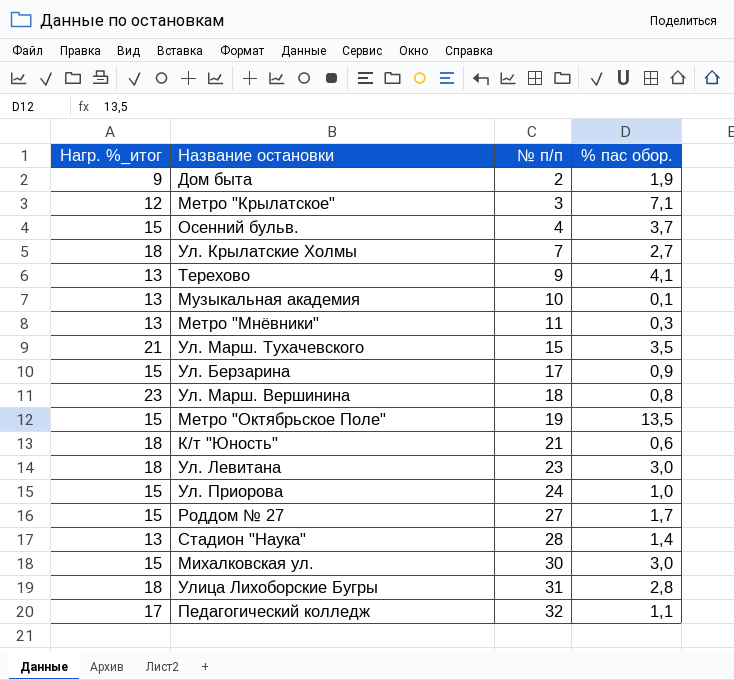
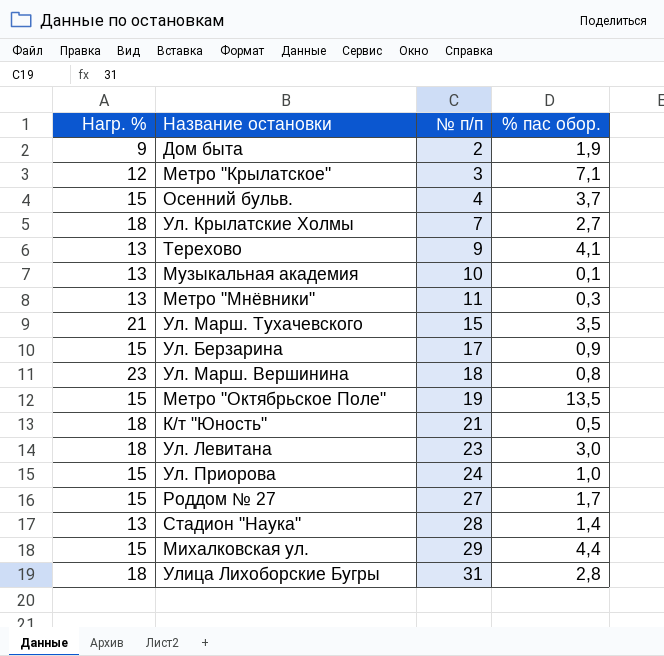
column name: Нагр. %_итог -> Нагр. %
row Педагогический колледж: 17 | 32 | 1,1 -> none
К/т "Юность" | % пас обор.: 0,6 -> 0,5
Михалковская ул. | № п/п: 30 -> 29
Михалковская ул. | % пас обор.: 3,0 -> 4,4

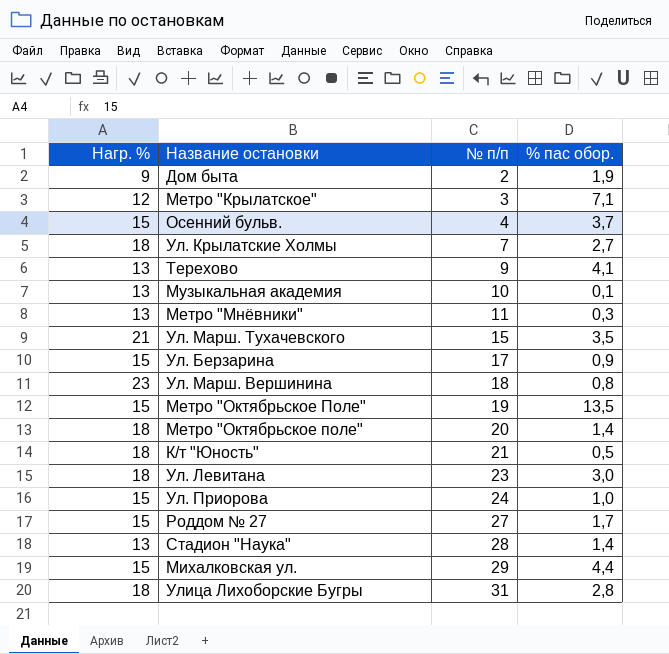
row Метро "Октябрьское поле": none -> 18 | 20 | 1,4

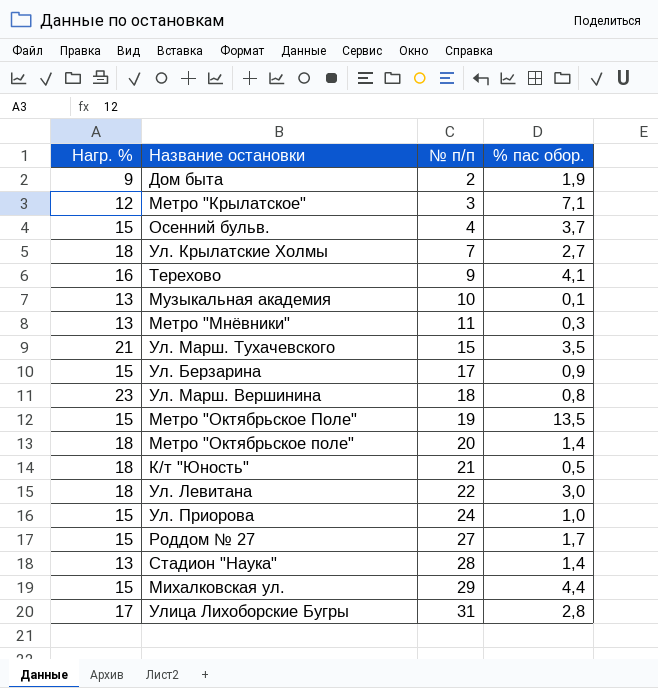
Терехово | Нагр. %: 13 -> 16
Ул. Левитана | № п/п: 23 -> 22
Улица Лихоборские Бугры | Нагр. %: 18 -> 17

